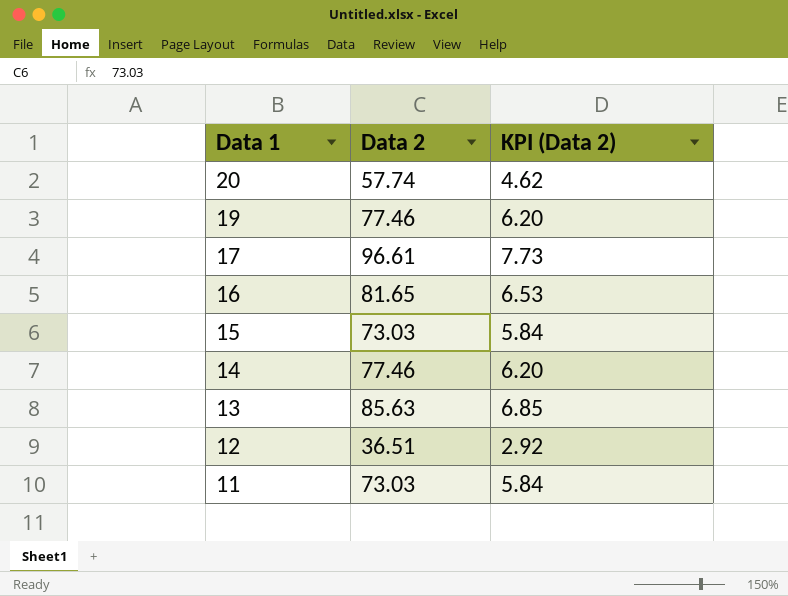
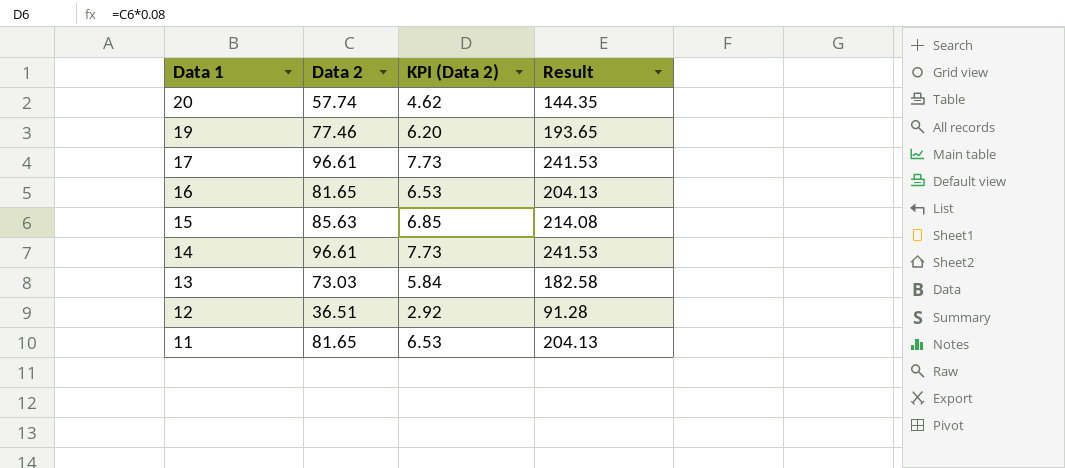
column Result | formula: none -> [Data 2] * 2.5
15 | Data 2: 73.03 -> 85.63
15 | KPI (Data 2): 5.84 -> 6.85
14 | Data 2: 77.46 -> 96.61
14 | KPI (Data 2): 6.20 -> 7.73
13 | Data 2: 85.63 -> 73.03
13 | KPI (Data 2): 6.85 -> 5.84
11 | Data 2: 73.03 -> 81.65
11 | KPI (Data 2): 5.84 -> 6.53

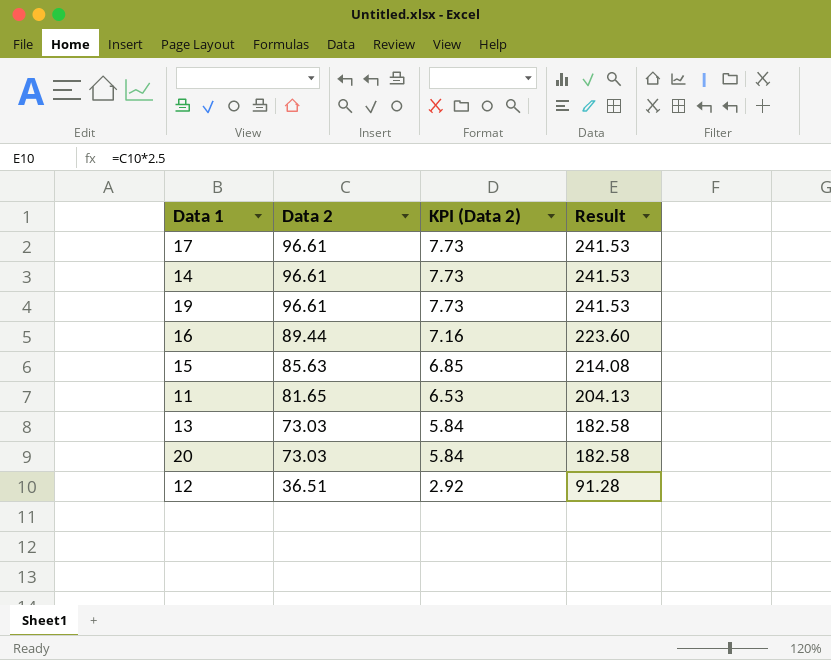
row order: Data 1 descending -> Data 2 descending
19 | Data 2: 77.46 -> 96.61
19 | KPI (Data 2): 6.20 -> 7.73
19 | Result: 193.65 -> 241.53
16 | Data 2: 81.65 -> 89.44
16 | KPI (Data 2): 6.53 -> 7.16
16 | Result: 204.13 -> 223.60
20 | Data 2: 57.74 -> 73.03
20 | KPI (Data 2): 4.62 -> 5.84
20 | Result: 144.35 -> 182.58

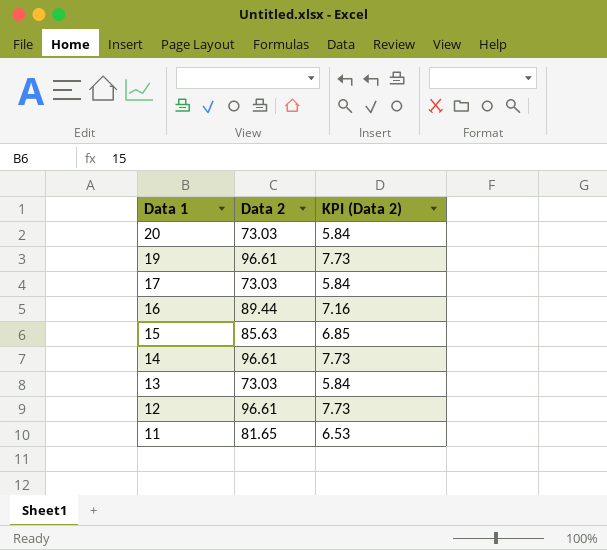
row order: Data 2 descending -> Data 1 descending
column Result | formula: [Data 2] * 2.5 -> none
17 | Data 2: 96.61 -> 73.03
17 | KPI (Data 2): 7.73 -> 5.84
12 | Data 2: 36.51 -> 96.61
12 | KPI (Data 2): 2.92 -> 7.73

